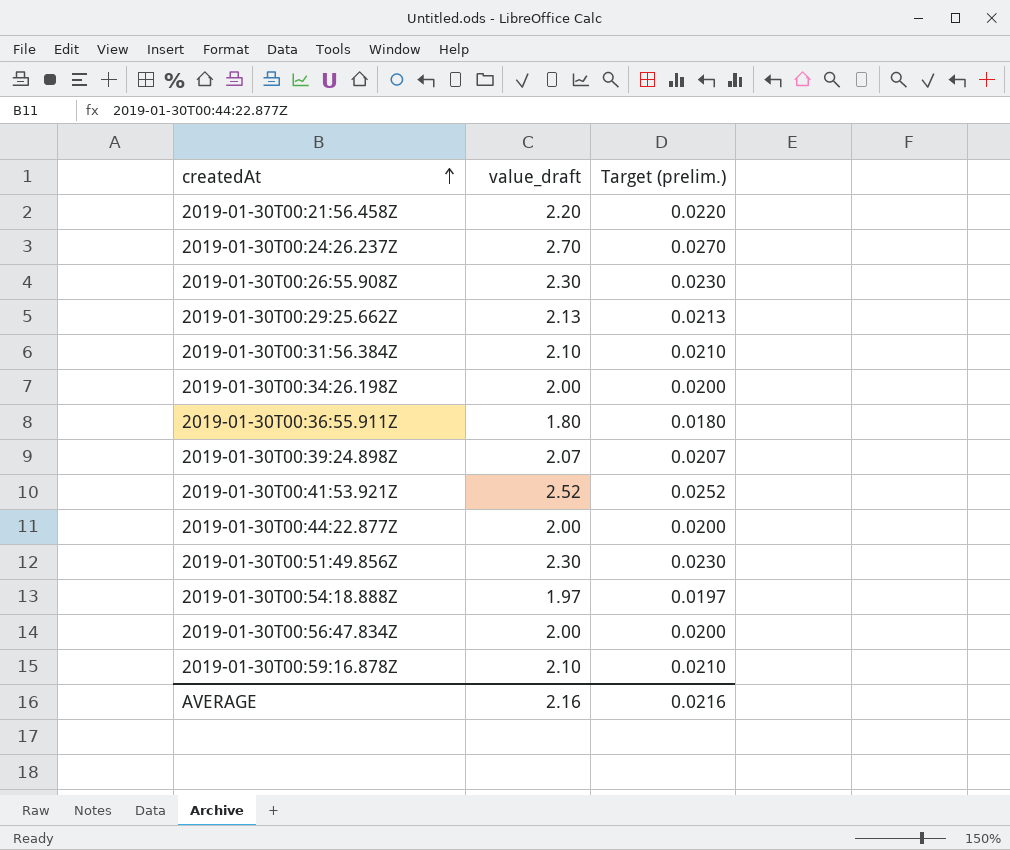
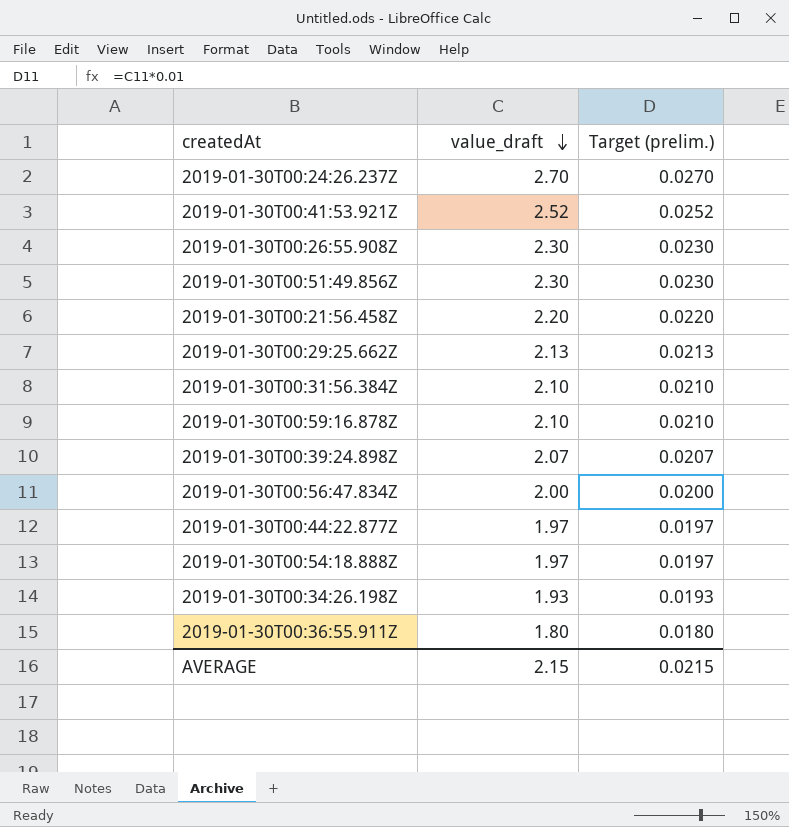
row order: createdAt ascending -> value_draft descending
2019-01-30T00:44:22.877Z | value_draft: 2.00 -> 1.97
2019-01-30T00:44:22.877Z | Target (prelim.): 0.0200 -> 0.0197
2019-01-30T00:34:26.198Z | value_draft: 2.00 -> 1.93
2019-01-30T00:34:26.198Z | Target (prelim.): 0.0200 -> 0.0193
AVERAGE | value_draft: 2.16 -> 2.15
AVERAGE | Target (prelim.): 0.0216 -> 0.0215

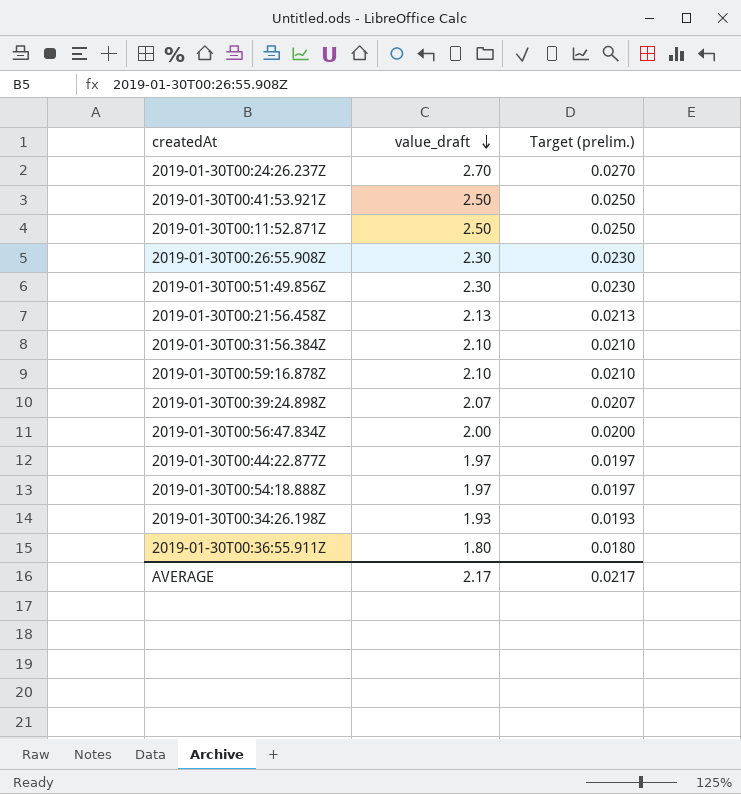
row 2019-01-30T00:29:25.662Z: 2.13 | 0.0213 -> none
2019-01-30T00:41:53.921Z | value_draft: 2.52 -> 2.50
2019-01-30T00:41:53.921Z | Target (prelim.): 0.0252 -> 0.0250
row 2019-01-30T00:11:52.871Z: none -> 2.50 | 0.0250
2019-01-30T00:21:56.458Z | value_draft: 2.20 -> 2.13
2019-01-30T00:21:56.458Z | Target (prelim.): 0.0220 -> 0.0213
AVERAGE | value_draft: 2.15 -> 2.17
AVERAGE | Target (prelim.): 0.0215 -> 0.0217

